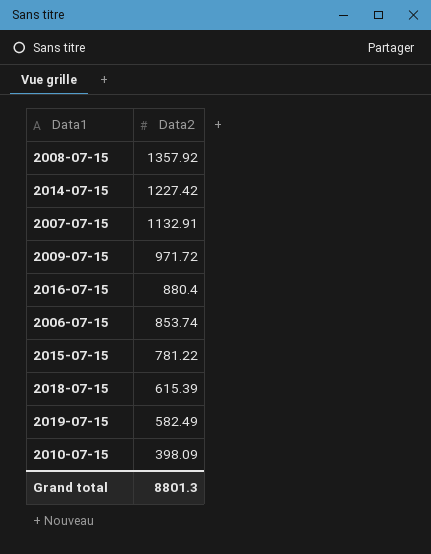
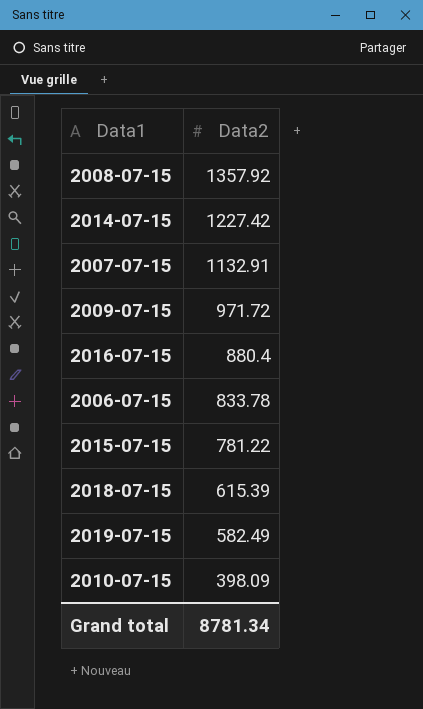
2006-07-15 | Data2: 853.74 -> 833.78
Grand total | Data2: 8801.3 -> 8781.34

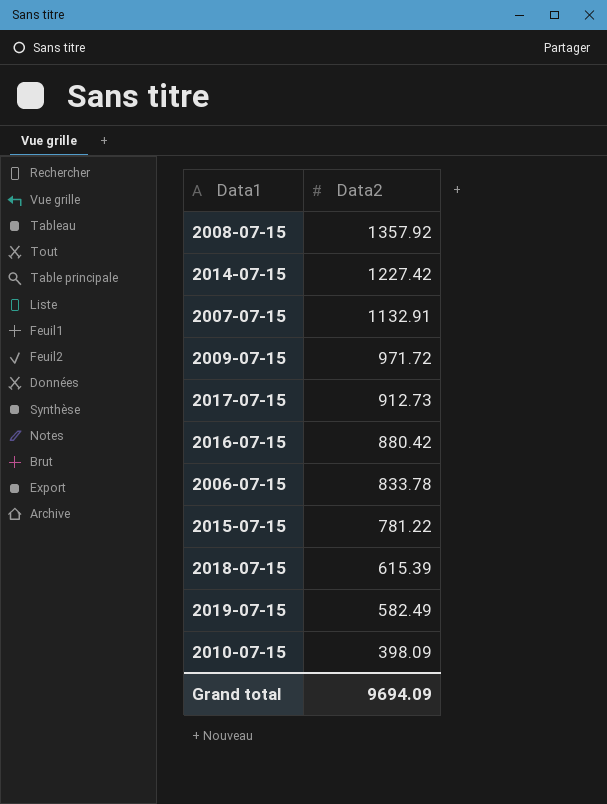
row 2017-07-15: none -> 912.73
2016-07-15 | Data2: 880.4 -> 880.42
Grand total | Data2: 8781.34 -> 9694.09

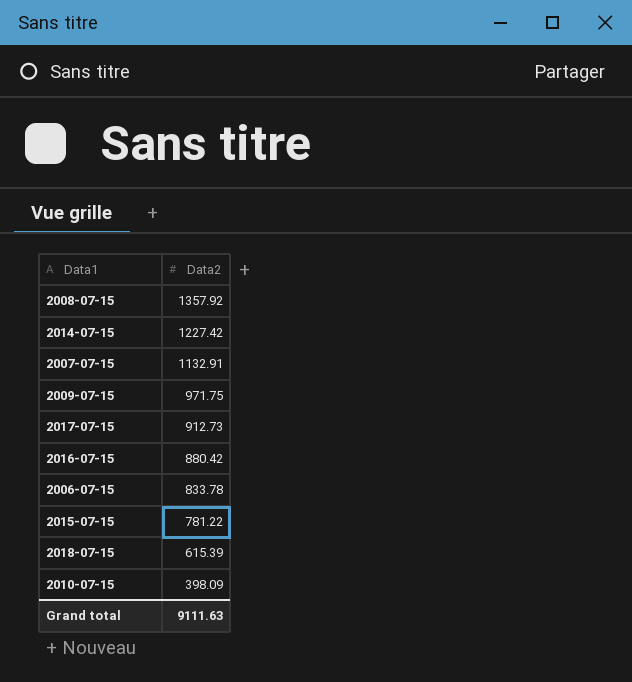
row 2019-07-15: 582.49 -> none
2009-07-15 | Data2: 971.72 -> 971.75
Grand total | Data2: 9694.09 -> 9111.63

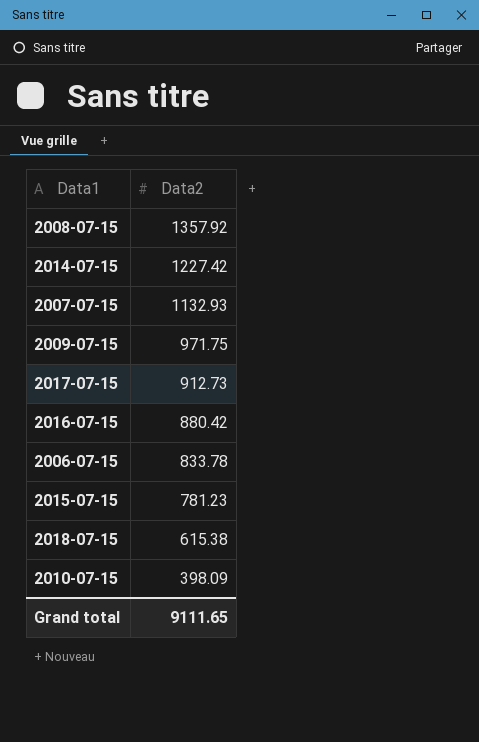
2007-07-15 | Data2: 1132.91 -> 1132.93
2015-07-15 | Data2: 781.22 -> 781.23
2018-07-15 | Data2: 615.39 -> 615.38
Grand total | Data2: 9111.63 -> 9111.65

